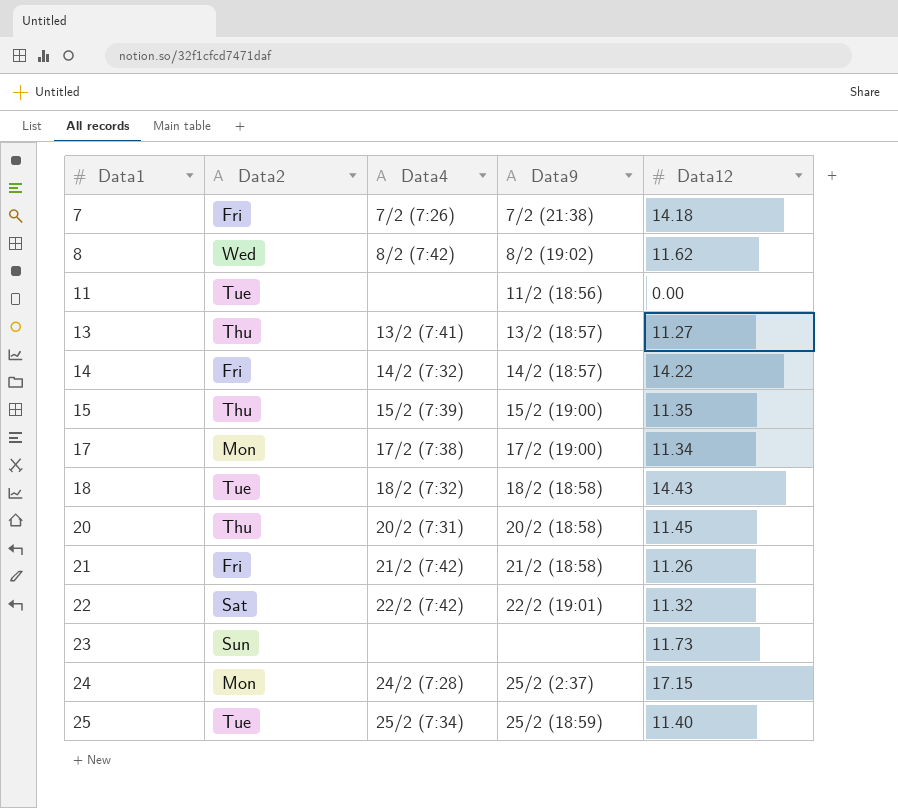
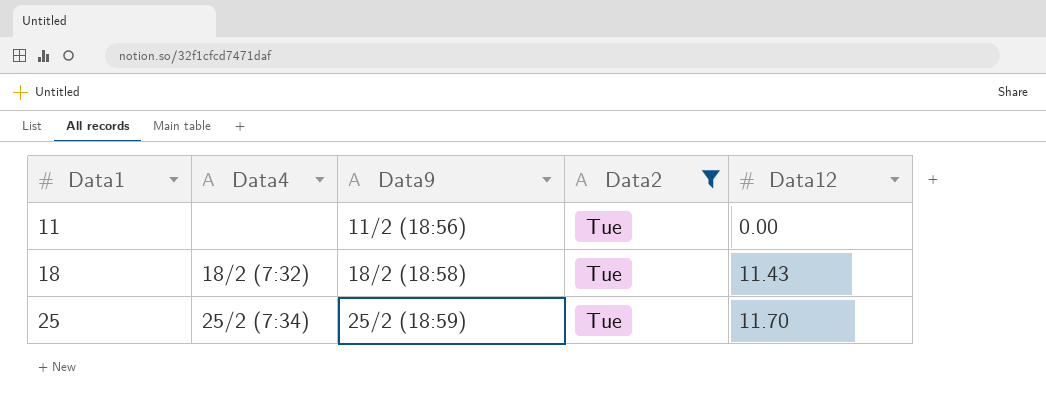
filter: none -> Data2 = Tue
column Data2 | position: 2 -> 4
18 | Data12: 14.43 -> 11.43
25 | Data12: 11.40 -> 11.70

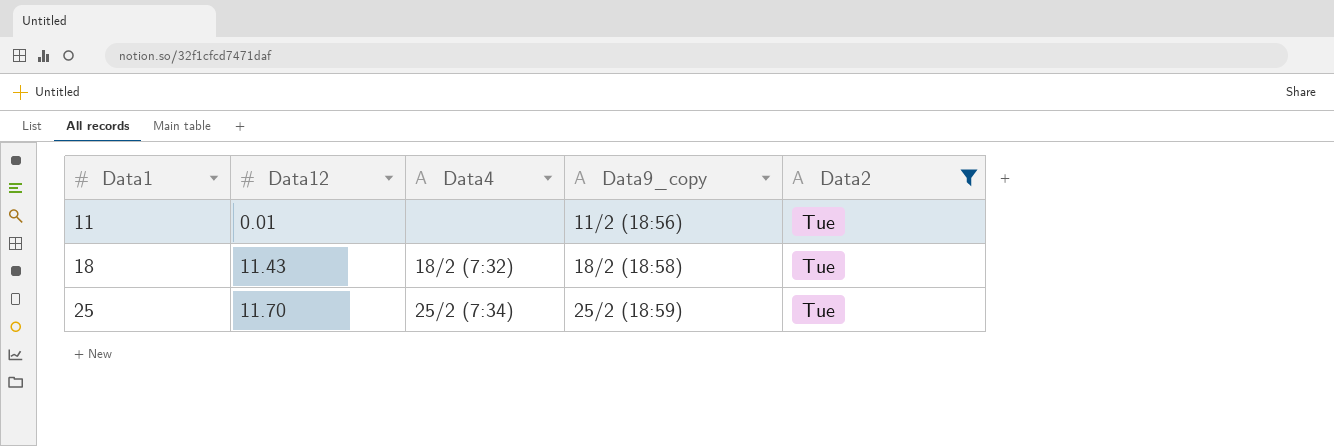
column Data12 | position: 5 -> 2
column name: Data9 -> Data9_copy
11 | Data12: 0.00 -> 0.01

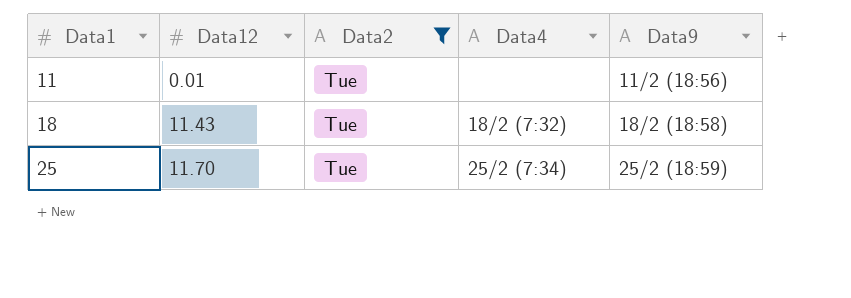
column Data2 | position: 5 -> 3
column name: Data9_copy -> Data9

